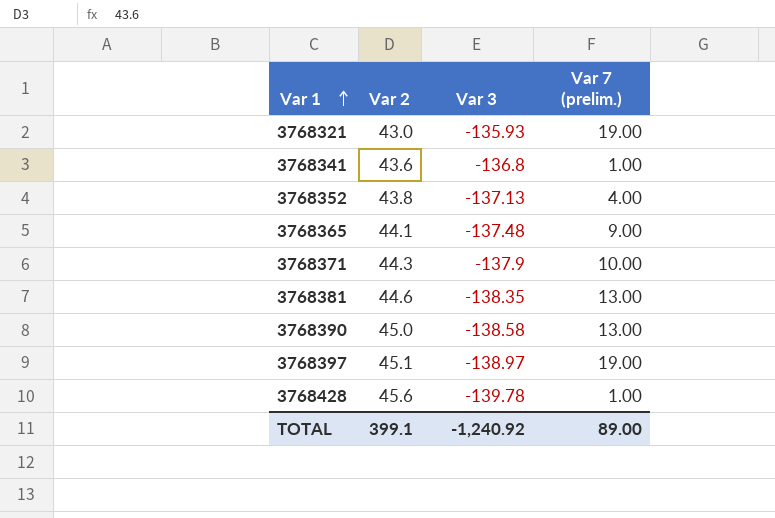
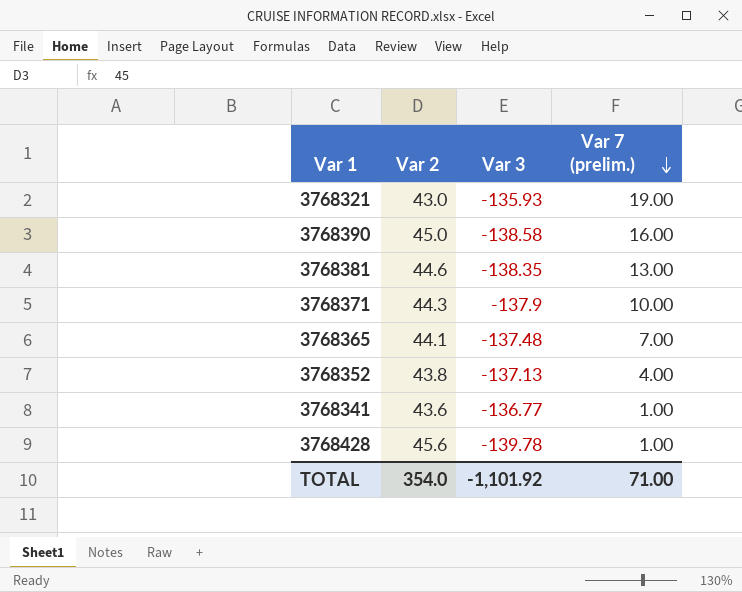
row order: Var 1 ascending -> Var 7 (prelim.) descending
row 3768397: 45.1 | -138.97 | 19.00 -> none
3768390 | Var 7 (prelim.): 13.00 -> 16.00
3768365 | Var 7 (prelim.): 9.00 -> 7.00
3768341 | Var 3: -136.8 -> -136.77
TOTAL | Var 2: 399.1 -> 354.0
TOTAL | Var 3: -1,240.92 -> -1,101.92
TOTAL | Var 7 (prelim.): 89.00 -> 71.00

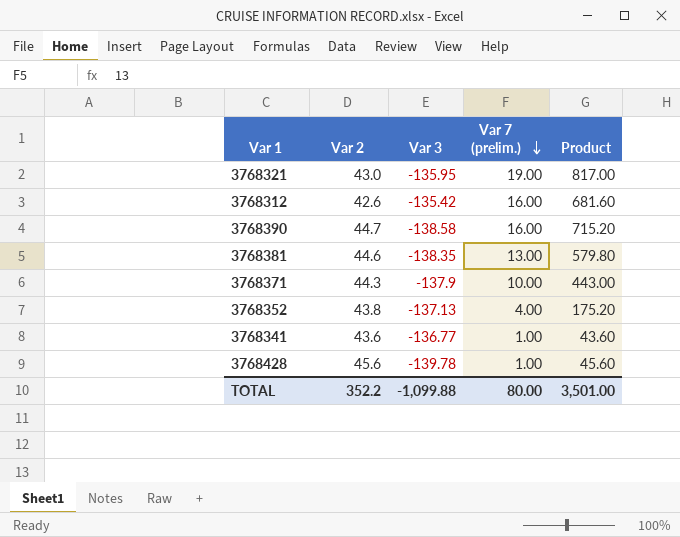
column Product | formula: none -> [Var 2] * [Var 7 (prelim.)]
row 3768365: 44.1 | -137.48 | 7.00 -> none
3768321 | Var 3: -135.93 -> -135.95
row 3768312: none -> 42.6 | -135.42 | 16.00 | 681.60
3768390 | Var 2: 45.0 -> 44.7
TOTAL | Var 2: 354.0 -> 352.2
TOTAL | Var 3: -1,101.92 -> -1,099.88
TOTAL | Var 7 (prelim.): 71.00 -> 80.00

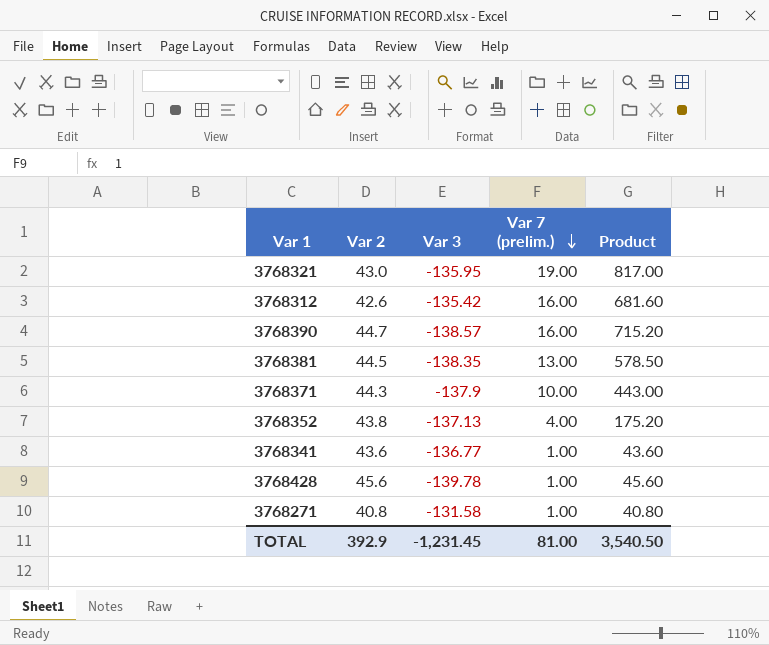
3768390 | Var 3: -138.58 -> -138.57
3768381 | Var 2: 44.6 -> 44.5
3768381 | Product: 579.80 -> 578.50
row 3768271: none -> 40.8 | -131.58 | 1.00 | 40.80
TOTAL | Var 2: 352.2 -> 392.9
TOTAL | Var 3: -1,099.88 -> -1,231.45
TOTAL | Var 7 (prelim.): 80.00 -> 81.00
TOTAL | Product: 3,501.00 -> 3,540.50

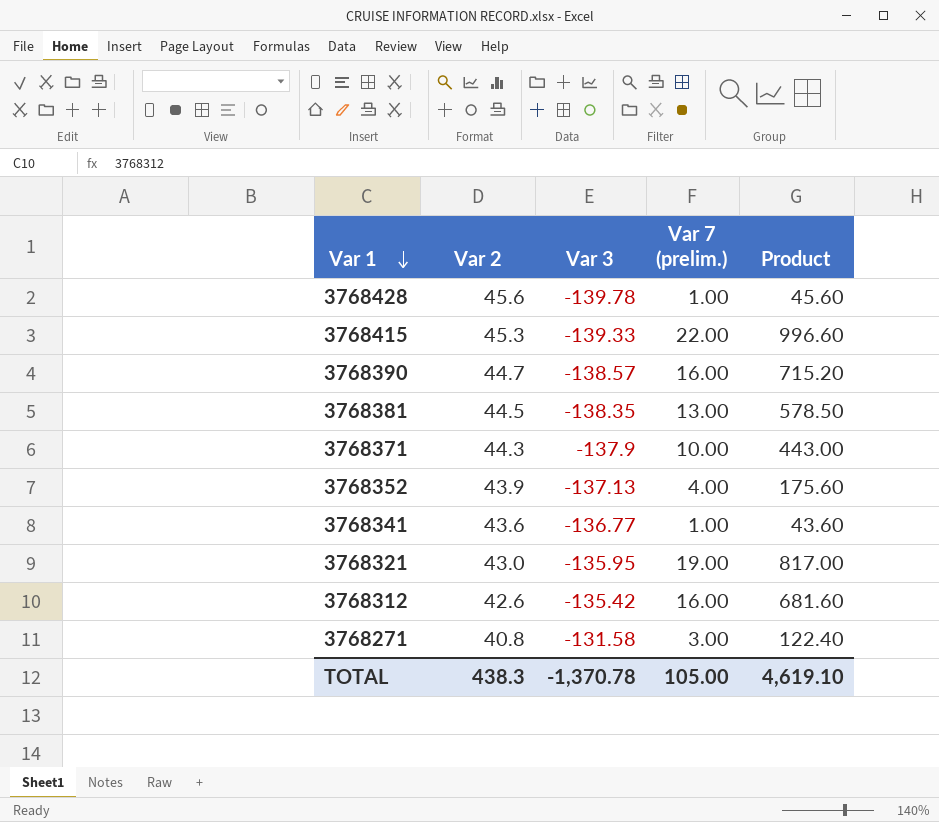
row order: Var 7 (prelim.) descending -> Var 1 descending
row 3768415: none -> 45.3 | -139.33 | 22.00 | 996.60
3768352 | Var 2: 43.8 -> 43.9
3768352 | Product: 175.20 -> 175.60
3768271 | Var 7 (prelim.): 1.00 -> 3.00
3768271 | Product: 40.80 -> 122.40
TOTAL | Var 2: 392.9 -> 438.3
TOTAL | Var 3: -1,231.45 -> -1,370.78
TOTAL | Var 7 (prelim.): 81.00 -> 105.00
TOTAL | Product: 3,540.50 -> 4,619.10

